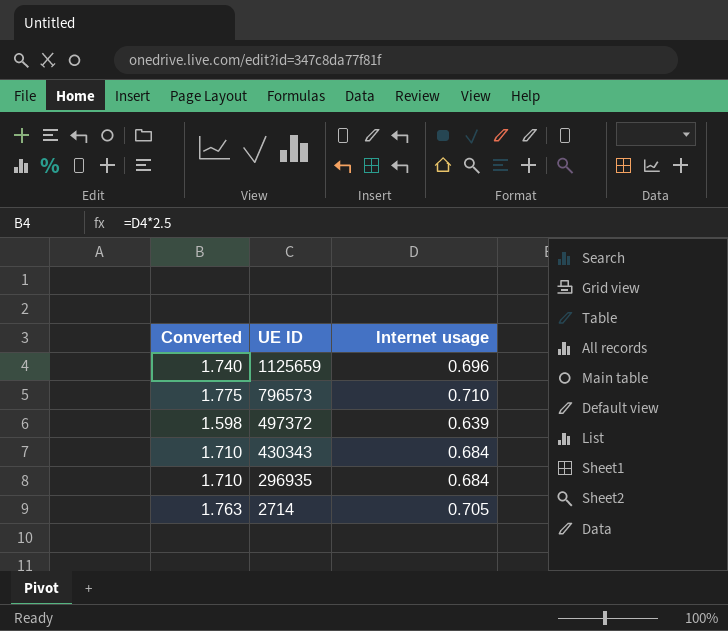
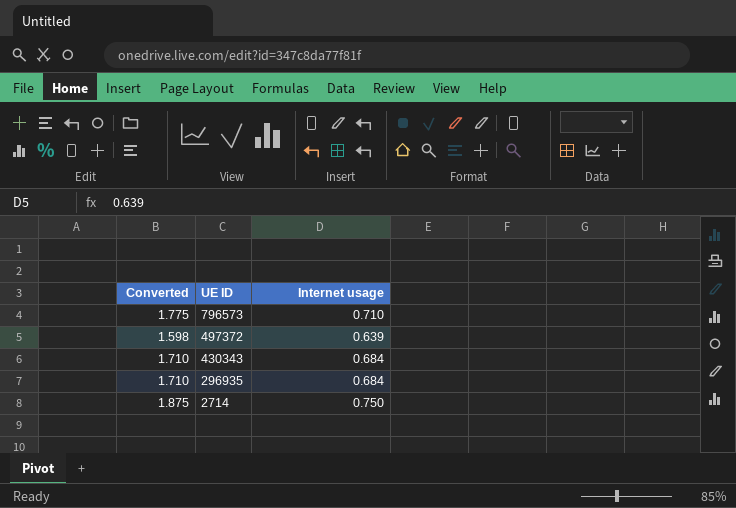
row 1125659: 1.740 | 0.696 -> none
2714 | Converted: 1.763 -> 1.875
2714 | Internet usage: 0.705 -> 0.750

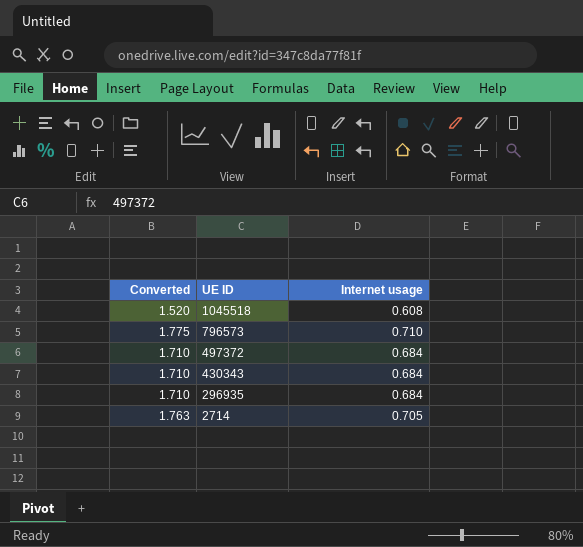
row 1045518: none -> 1.520 | 0.608
497372 | Converted: 1.598 -> 1.710
497372 | Internet usage: 0.639 -> 0.684
2714 | Converted: 1.875 -> 1.763
2714 | Internet usage: 0.750 -> 0.705

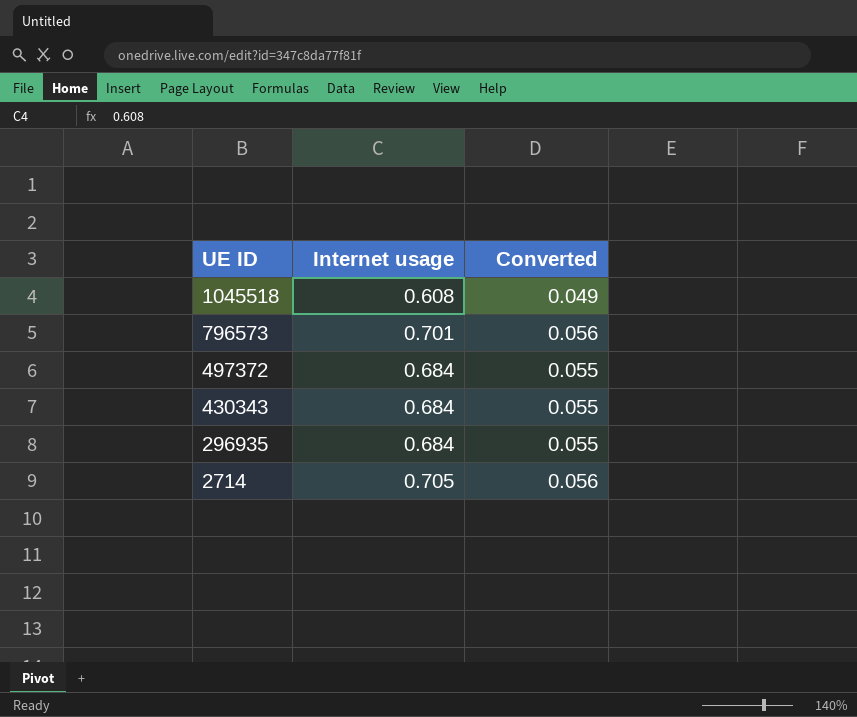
column Converted | formula: [Internet usage] * 2.5 -> [Internet usage] * 0.08
column Converted | position: 1 -> 3
796573 | Internet usage: 0.710 -> 0.701

